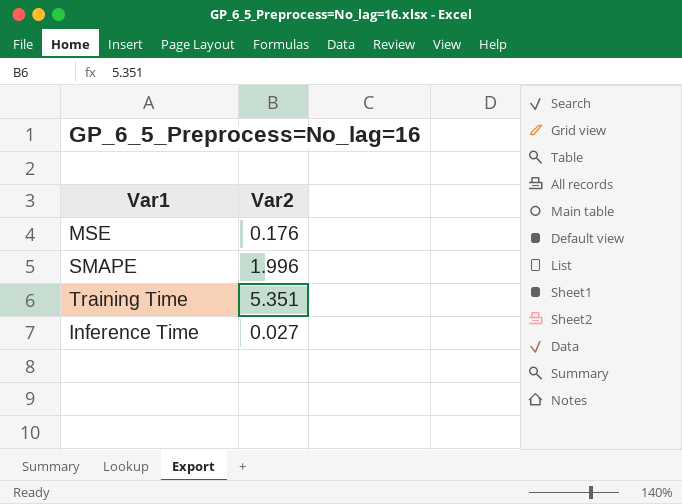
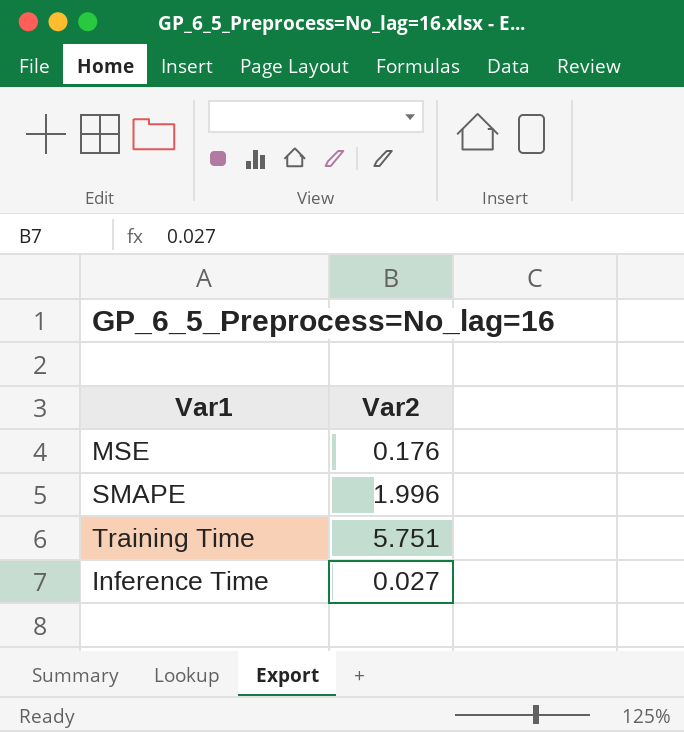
Training Time | Var2: 5.351 -> 5.751

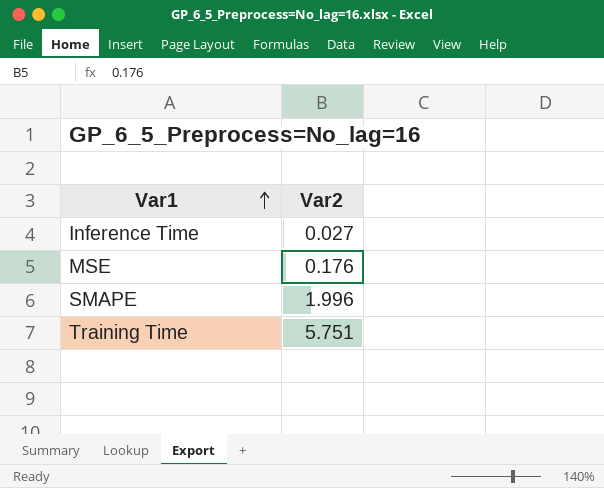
row order: none -> Var1 ascending

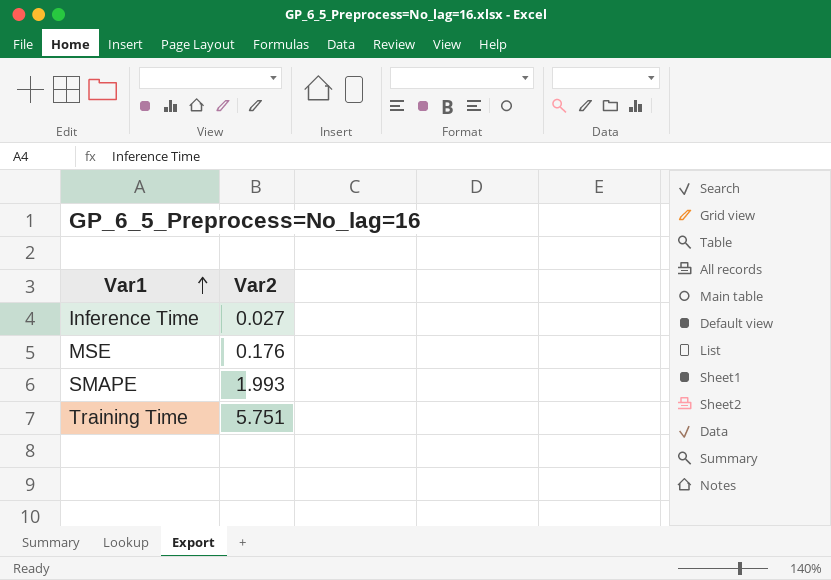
SMAPE | Var2: 1.996 -> 1.993

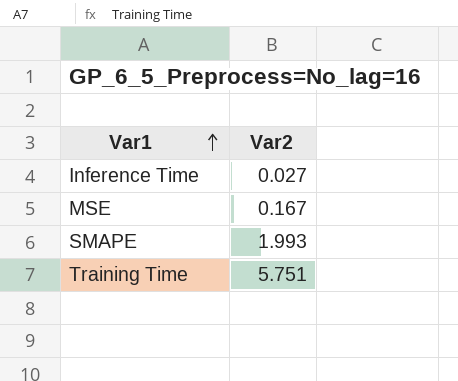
MSE | Var2: 0.176 -> 0.167

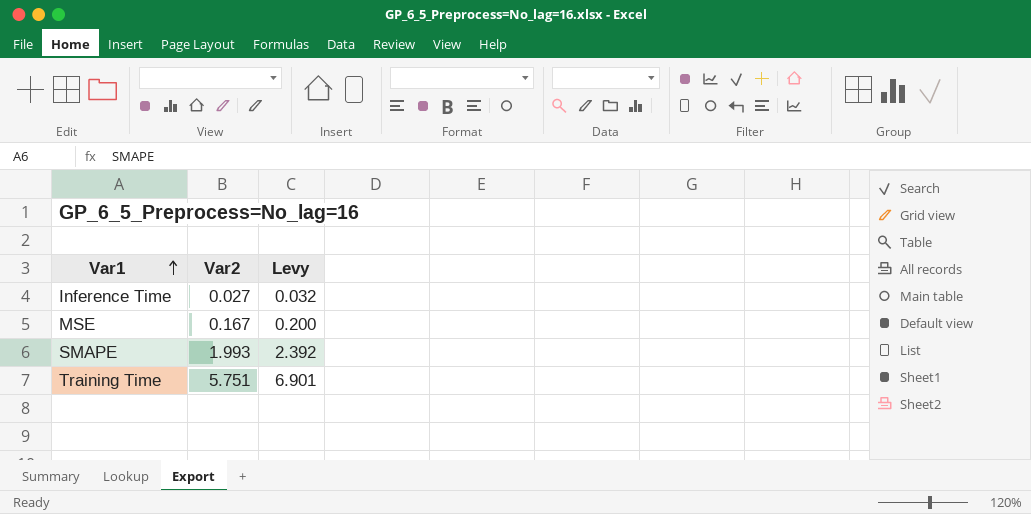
column Levy | formula: none -> [Var2] * 1.2

